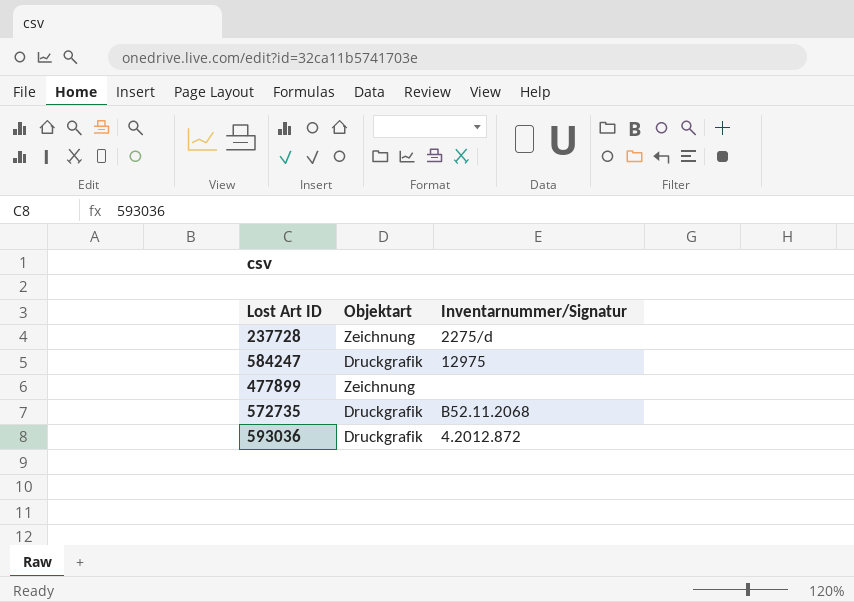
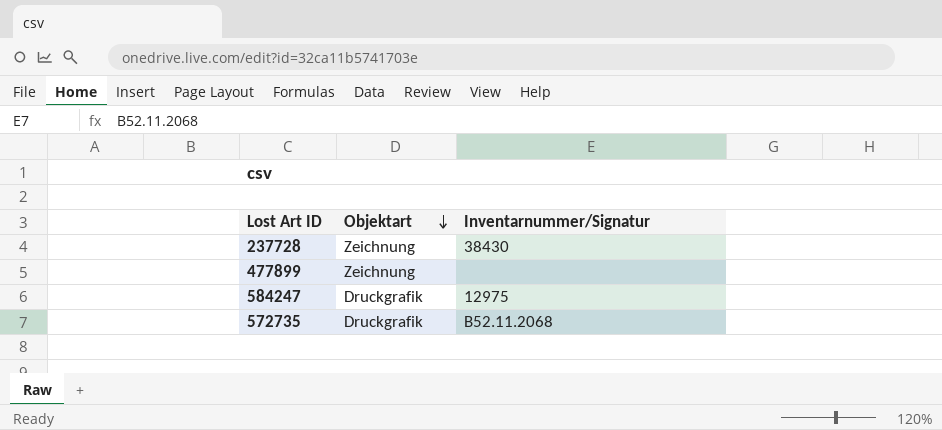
row order: none -> Objektart descending
row 593036: Druckgrafik | 4.2012.872 -> none
237728 | Inventarnummer/Signatur: 2275/d -> 38430

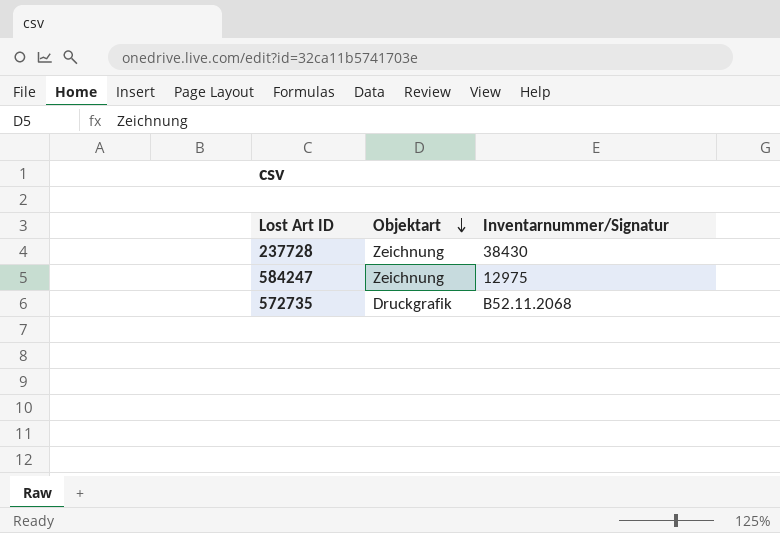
row 477899: Zeichnung | none -> none
584247 | Objektart: Druckgrafik -> Zeichnung

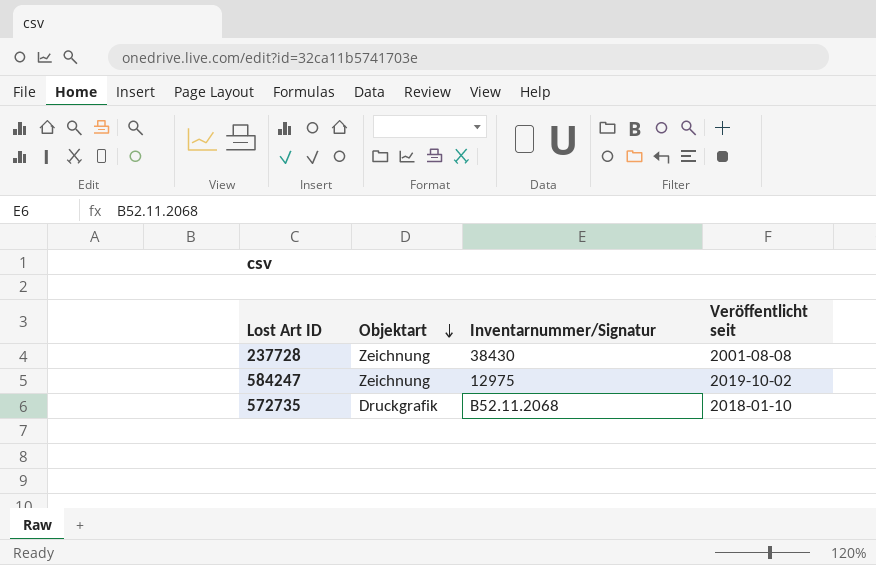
column Veröffentlicht seit | position: none -> 4

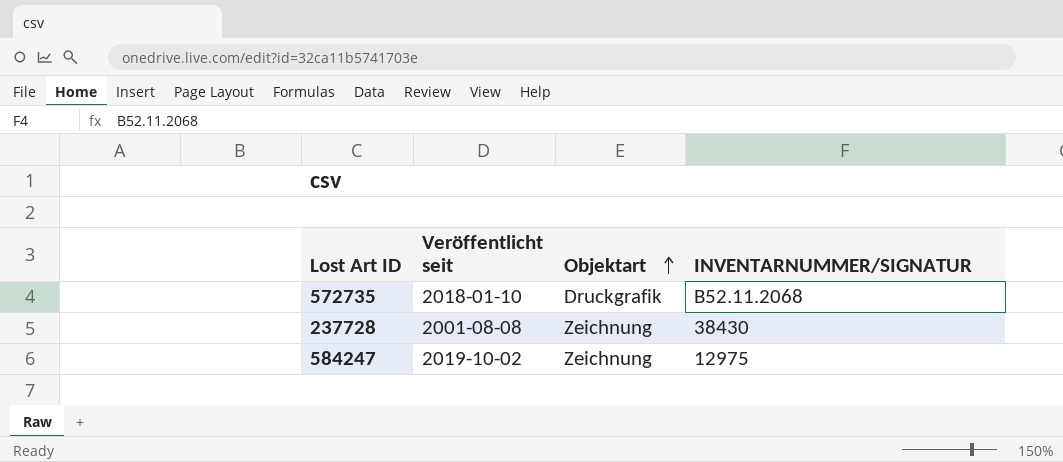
row order: Objektart descending -> Objektart ascending
column Veröffentlicht seit | position: 4 -> 2
column name: Inventarnummer/Signatur -> INVENTARNUMMER/SIGNATUR

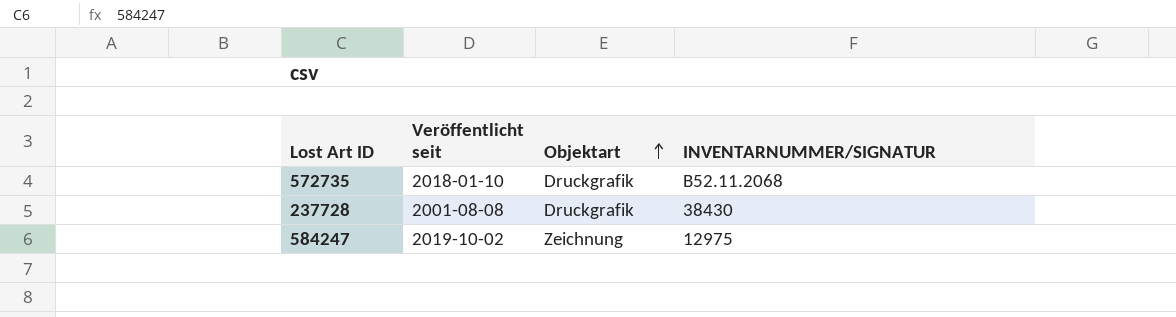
237728 | Objektart: Zeichnung -> Druckgrafik

